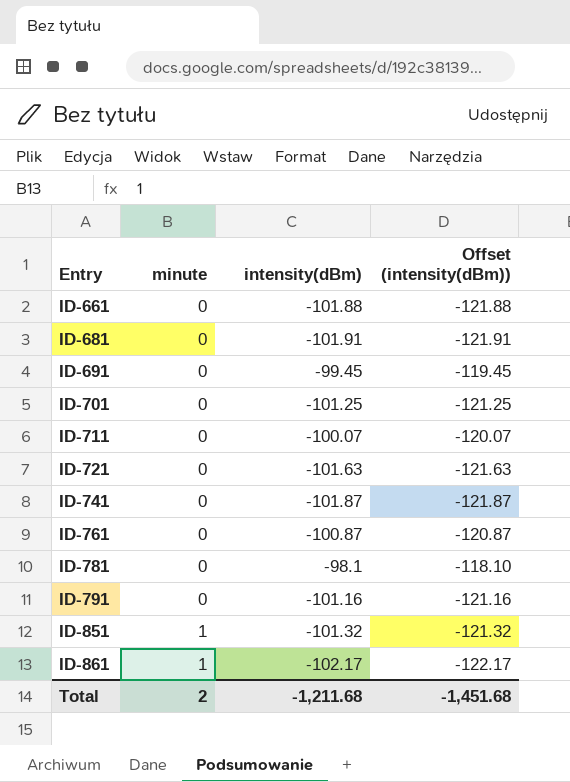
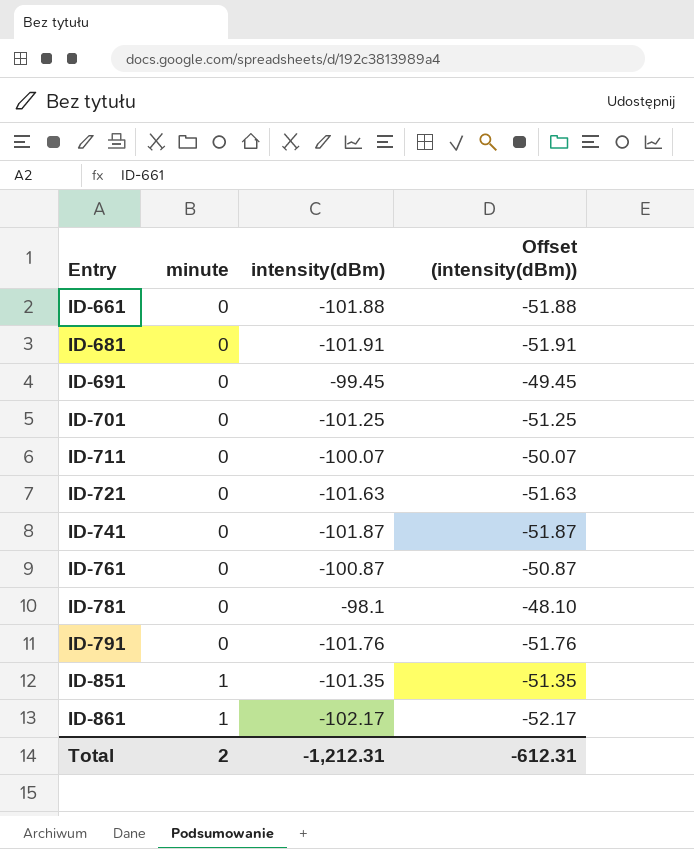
column Offset (intensity(dBm)) | formula: [intensity(dBm)] - 20 -> [intensity(dBm)] + 50
ID-791 | intensity(dBm): -101.16 -> -101.76
ID-851 | intensity(dBm): -101.32 -> -101.35
Total | intensity(dBm): -1,211.68 -> -1,212.31
Total | Offset (intensity(dBm)): -1,451.68 -> -612.31

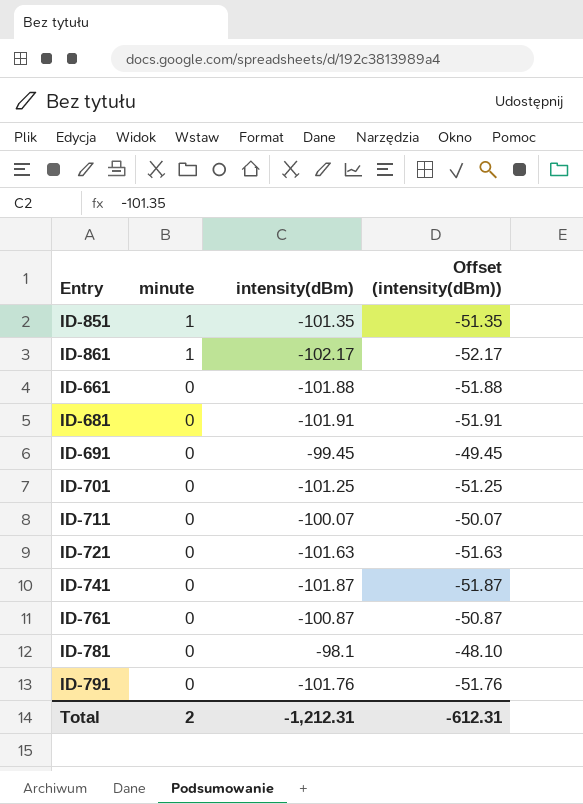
row order: Entry ascending -> minute descending

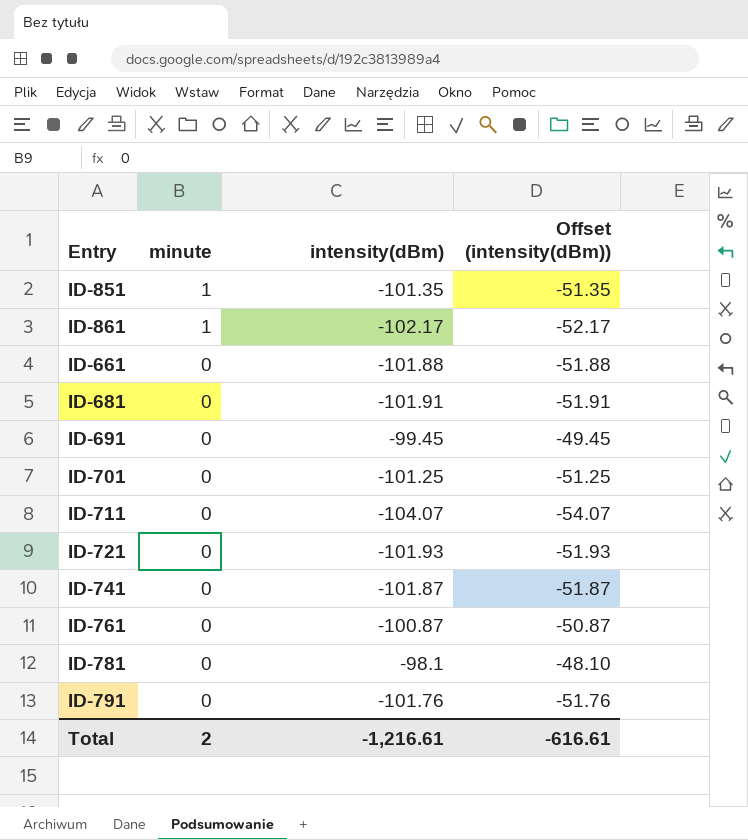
ID-711 | intensity(dBm): -100.07 -> -104.07
ID-711 | Offset (intensity(dBm)): -50.07 -> -54.07
ID-721 | intensity(dBm): -101.63 -> -101.93
ID-721 | Offset (intensity(dBm)): -51.63 -> -51.93
Total | intensity(dBm): -1,212.31 -> -1,216.61
Total | Offset (intensity(dBm)): -612.31 -> -616.61

